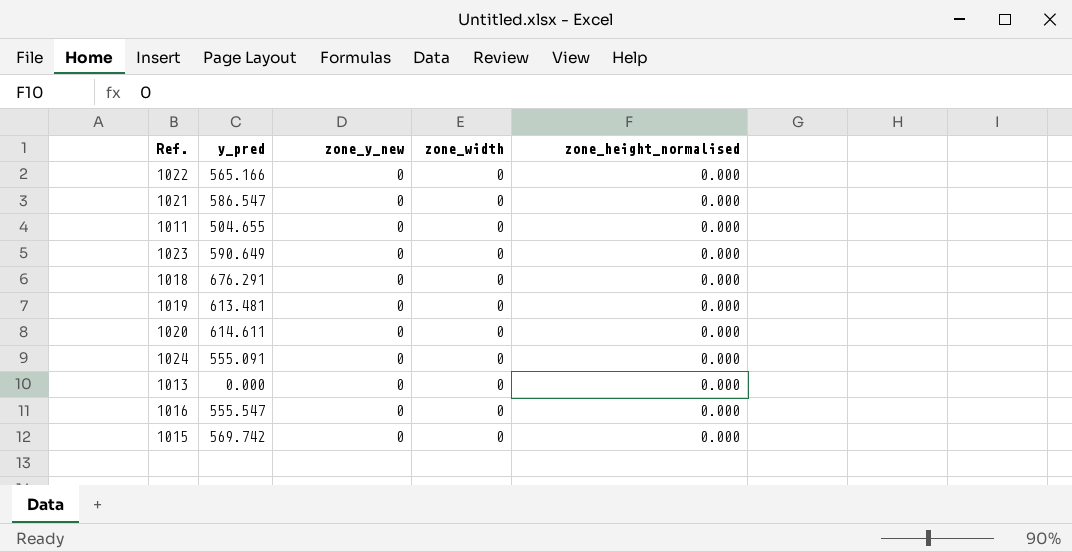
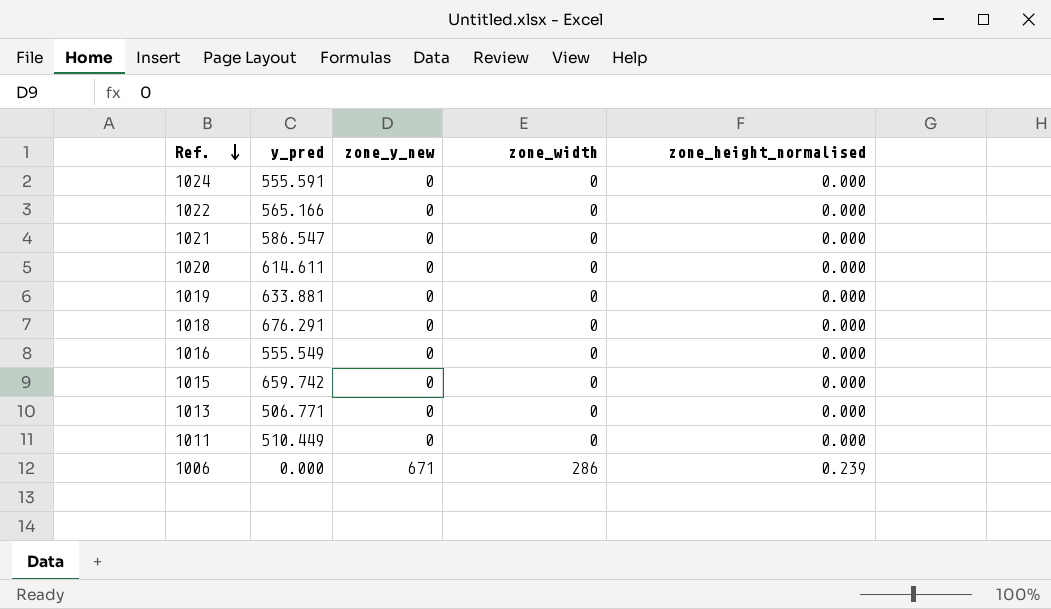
row order: none -> Ref. descending
row 1023: 590.649 | 0 | 0 | 0.000 -> none
1024 | y_pred: 555.091 -> 555.591
1019 | y_pred: 613.481 -> 633.881
1016 | y_pred: 555.547 -> 555.549
1015 | y_pred: 569.742 -> 659.742
1013 | y_pred: 0.000 -> 506.771
1011 | y_pred: 504.655 -> 510.449
row 1006: none -> 0.000 | 671 | 286 | 0.239

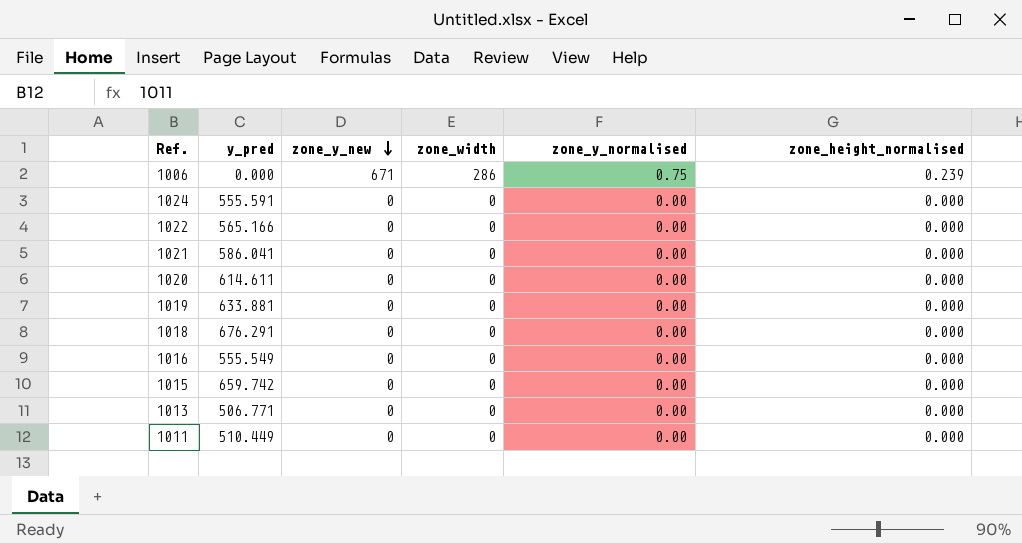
row order: Ref. descending -> zone_y_new descending
column zone_y_normalised | position: none -> 5
1021 | y_pred: 586.547 -> 586.041

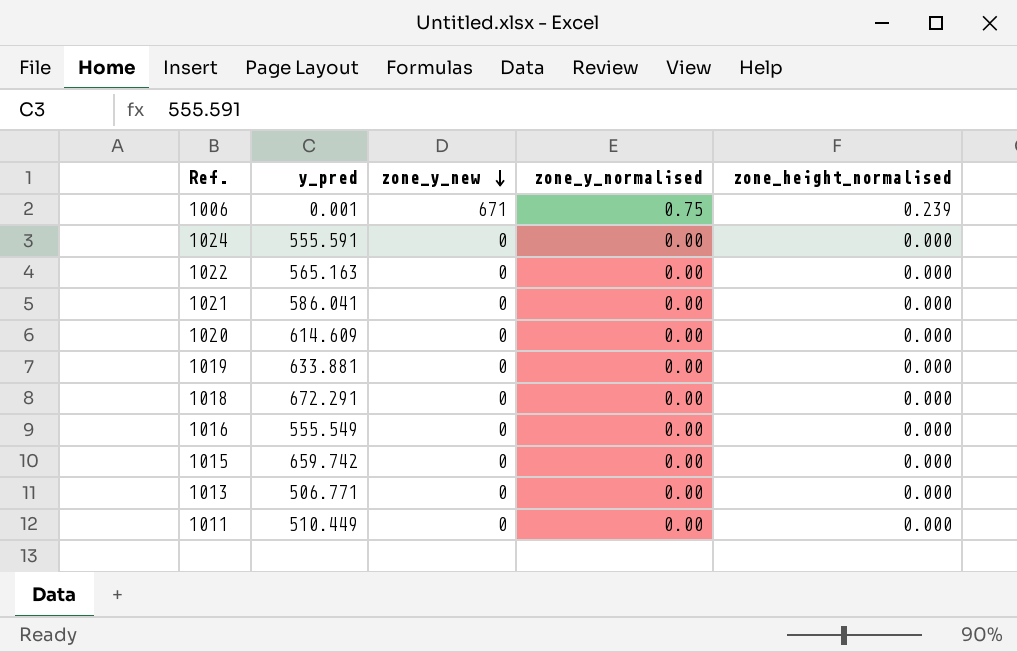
column zone_width | position: 4 -> none
1006 | y_pred: 0.000 -> 0.001
1022 | y_pred: 565.166 -> 565.163
1020 | y_pred: 614.611 -> 614.609
1018 | y_pred: 676.291 -> 672.291

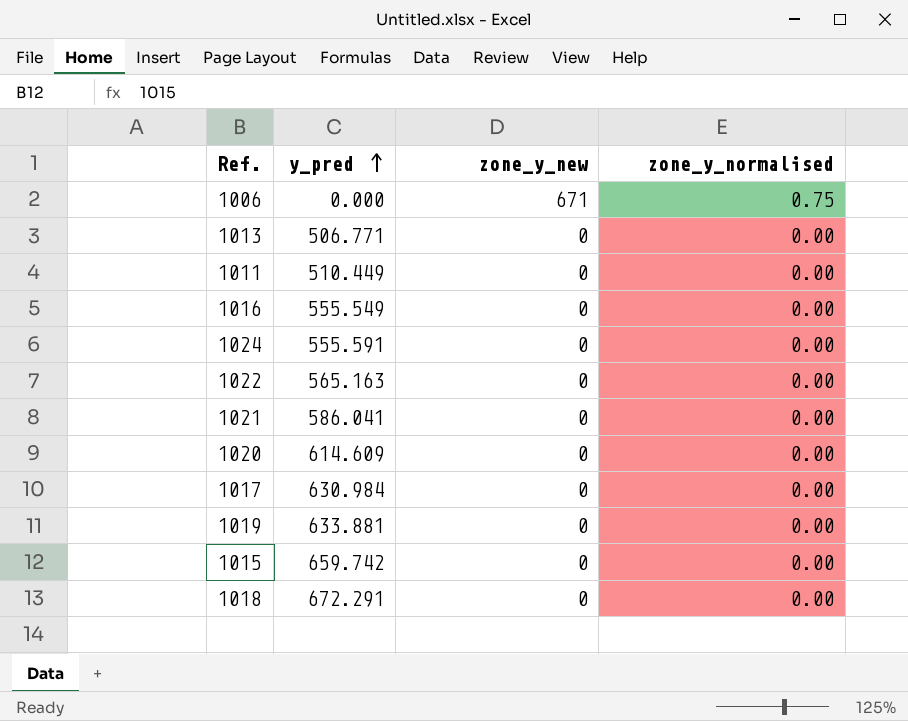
row order: zone_y_new descending -> y_pred ascending
column zone_height_normalised | position: 5 -> none
1006 | y_pred: 0.001 -> 0.000
row 1017: none -> 630.984 | 0 | 0.00

